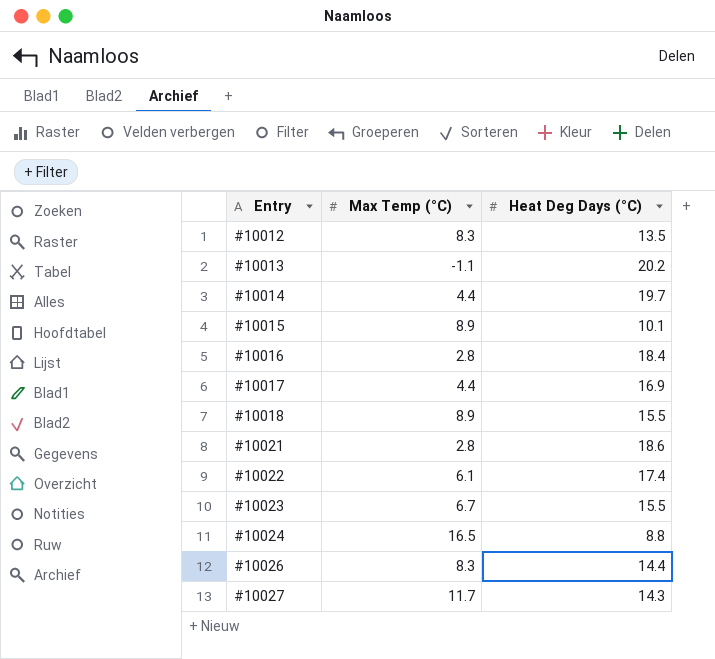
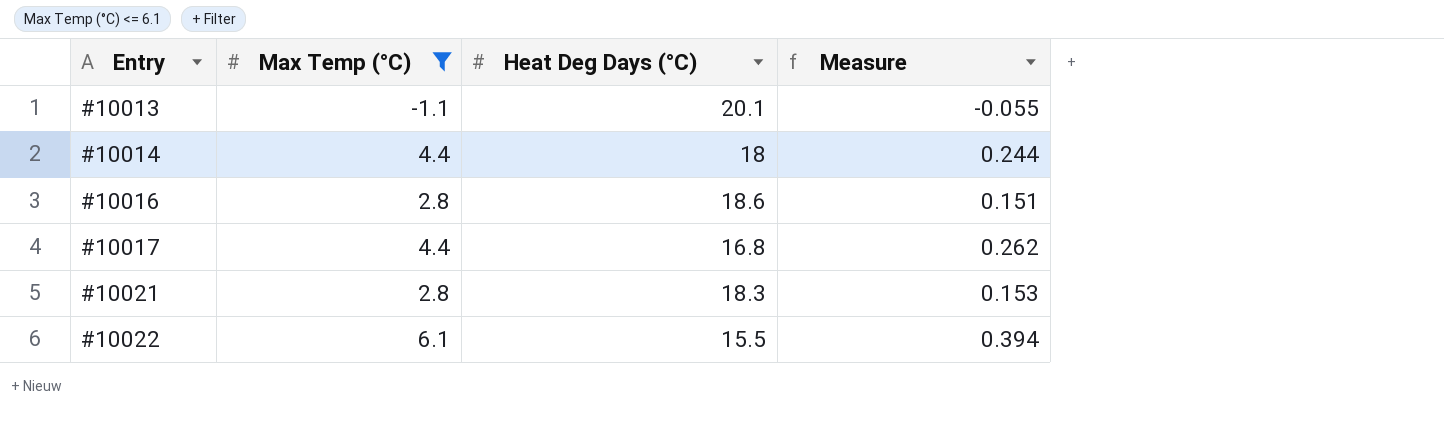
filter: none -> Max Temp (°C) <= 6.1
column Measure | formula: none -> [Max Temp (°C)] / [Heat Deg Days (°C)]
#10013 | Heat Deg Days (°C): 20.2 -> 20.1
#10014 | Heat Deg Days (°C): 19.7 -> 18
#10016 | Heat Deg Days (°C): 18.4 -> 18.6
#10017 | Heat Deg Days (°C): 16.9 -> 16.8
#10021 | Heat Deg Days (°C): 18.6 -> 18.3
#10022 | Heat Deg Days (°C): 17.4 -> 15.5

